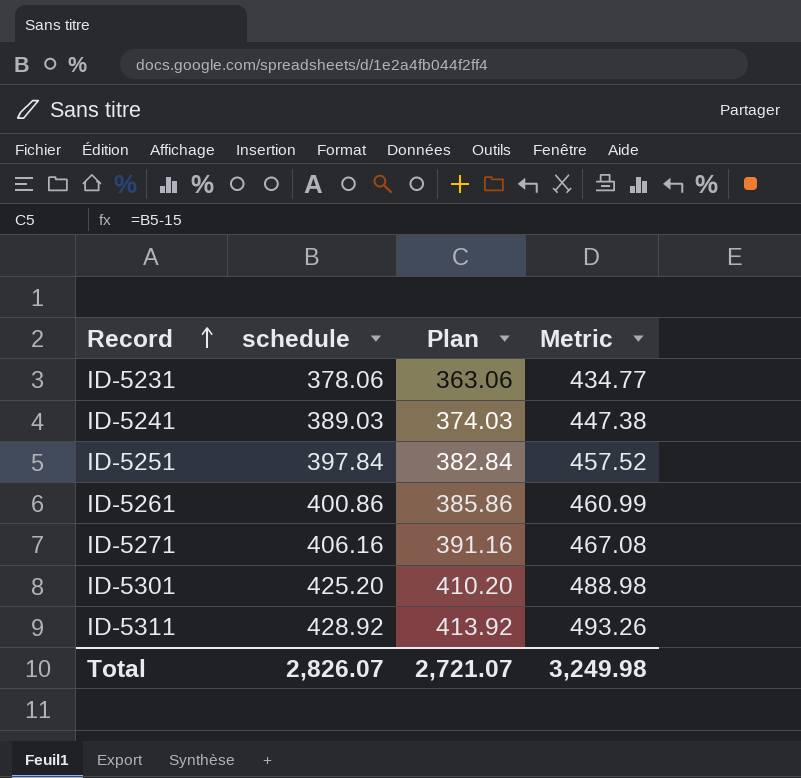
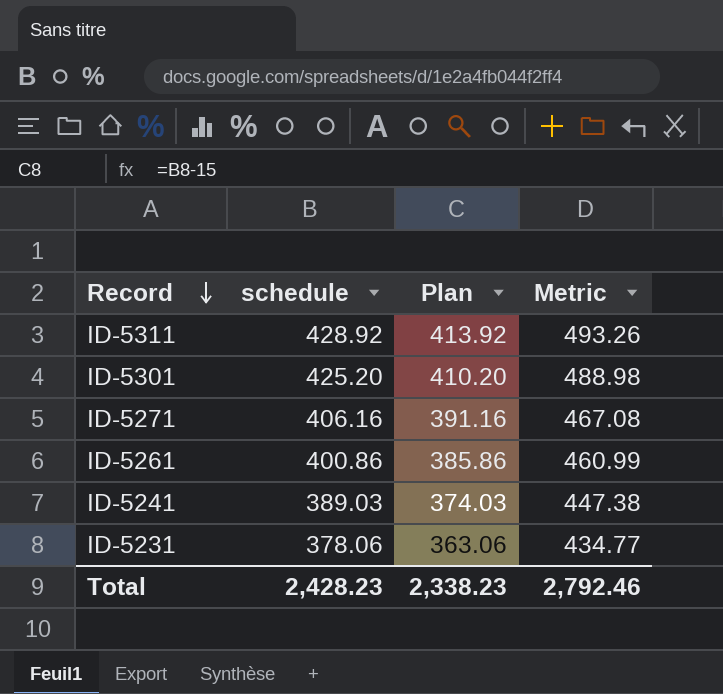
row order: Record ascending -> Record descending
row ID-5251: 397.84 | 382.84 | 457.52 -> none
Total | schedule: 2,826.07 -> 2,428.23
Total | Plan: 2,721.07 -> 2,338.23
Total | Metric: 3,249.98 -> 2,792.46

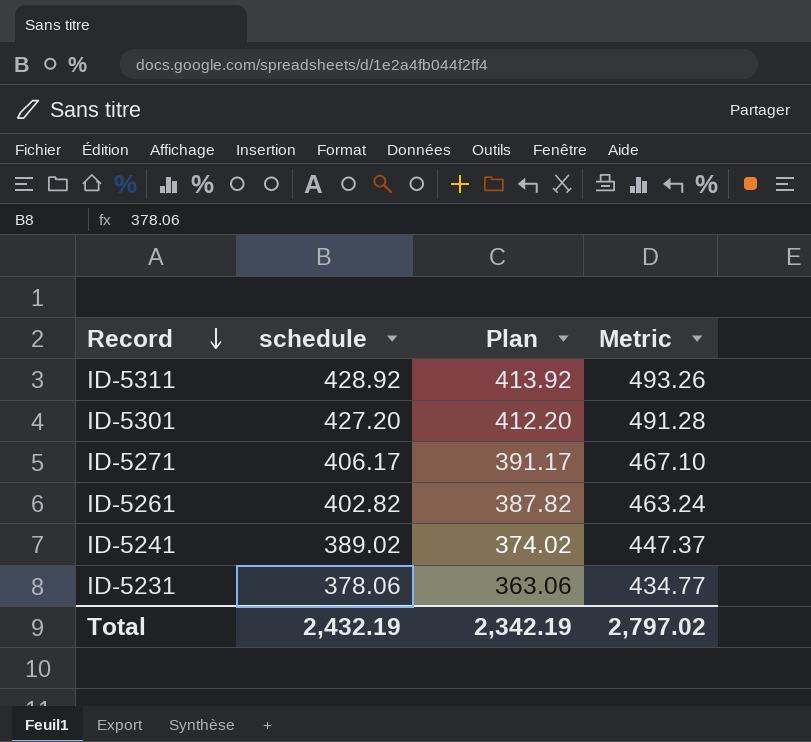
ID-5301 | schedule: 425.20 -> 427.20
ID-5301 | Plan: 410.20 -> 412.20
ID-5301 | Metric: 488.98 -> 491.28
ID-5271 | schedule: 406.16 -> 406.17
ID-5271 | Plan: 391.16 -> 391.17
ID-5271 | Metric: 467.08 -> 467.10
ID-5261 | schedule: 400.86 -> 402.82
ID-5261 | Plan: 385.86 -> 387.82
ID-5261 | Metric: 460.99 -> 463.24
ID-5241 | schedule: 389.03 -> 389.02
ID-5241 | Plan: 374.03 -> 374.02
ID-5241 | Metric: 447.38 -> 447.37
Total | schedule: 2,428.23 -> 2,432.19
Total | Plan: 2,338.23 -> 2,342.19
Total | Metric: 2,792.46 -> 2,797.02

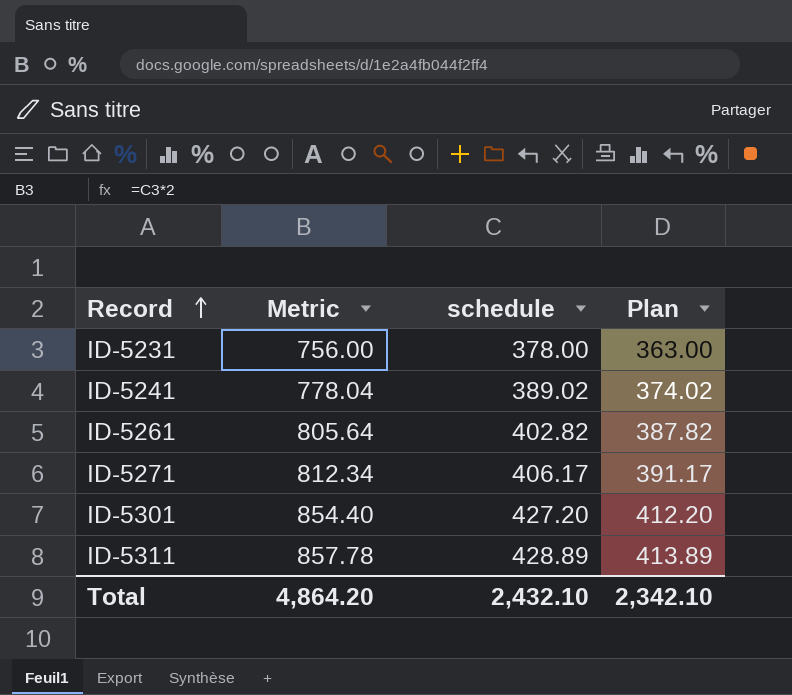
row order: Record descending -> Record ascending
column Metric | formula: [schedule] * 1.15 -> [schedule] * 2
column Metric | position: 4 -> 2
ID-5231 | schedule: 378.06 -> 378.00
ID-5231 | Plan: 363.06 -> 363.00
ID-5311 | schedule: 428.92 -> 428.89
ID-5311 | Plan: 413.92 -> 413.89
Total | Metric: 2,797.02 -> 4,864.20
Total | schedule: 2,432.19 -> 2,432.10
Total | Plan: 2,342.19 -> 2,342.10

